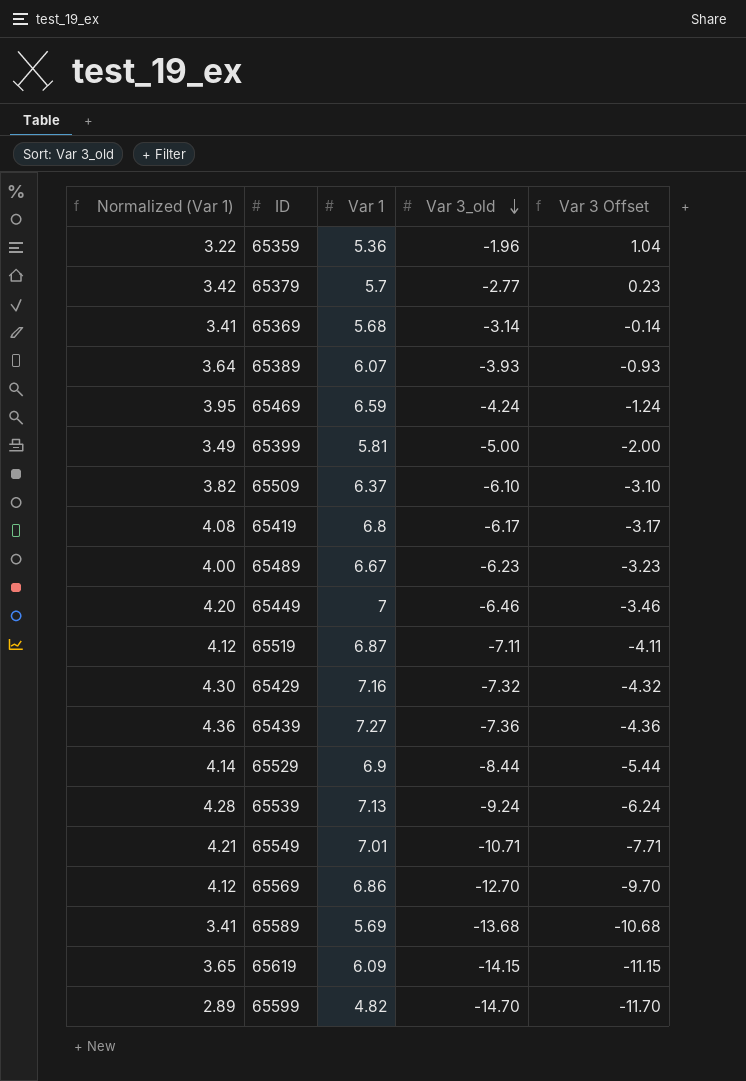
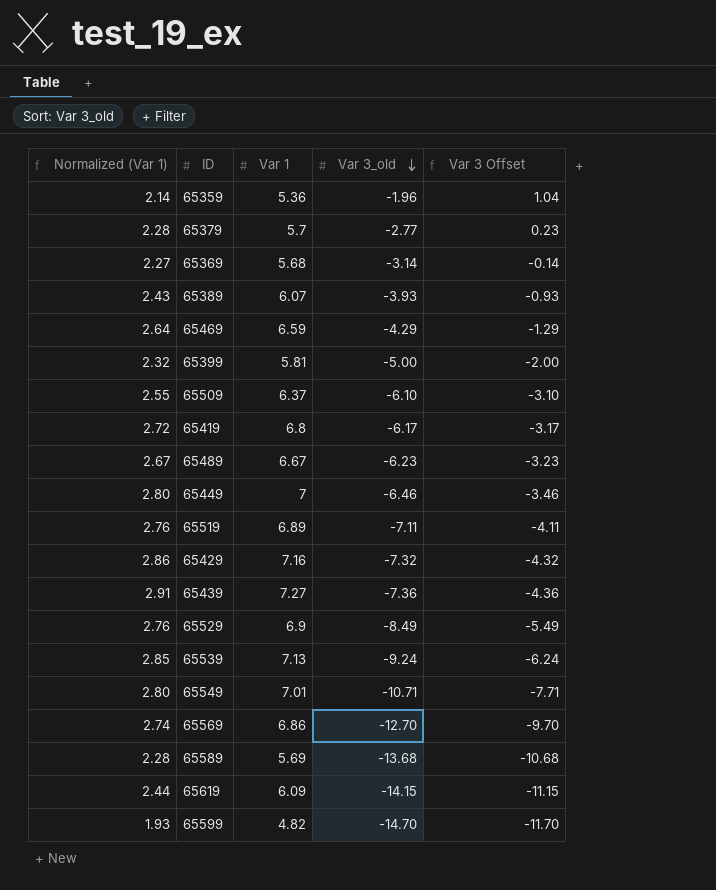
column Normalized (Var 1) | formula: [Var 1] * 0.6 -> [Var 1] * 0.4
65469 | Var 3_old: -4.24 -> -4.29
65469 | Var 3 Offset: -1.24 -> -1.29
65519 | Var 1: 6.87 -> 6.89
65529 | Var 3_old: -8.44 -> -8.49
65529 | Var 3 Offset: -5.44 -> -5.49

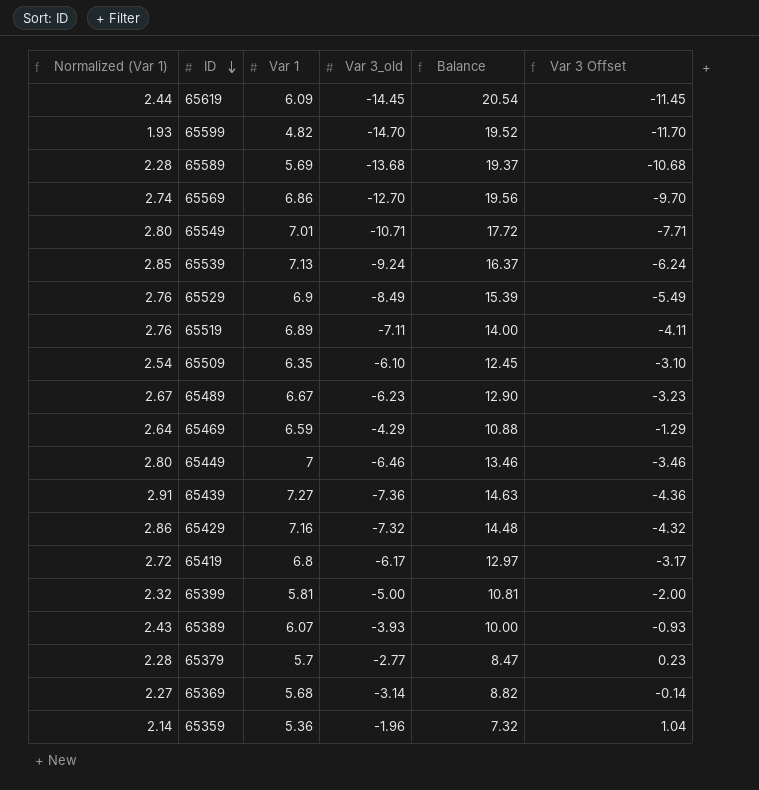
row order: Var 3_old descending -> ID descending
column Balance | formula: none -> [Var 1] - [Var 3_old]
65619 | Var 3_old: -14.15 -> -14.45
65619 | Var 3 Offset: -11.15 -> -11.45
65509 | Normalized (Var 1): 2.55 -> 2.54
65509 | Var 1: 6.37 -> 6.35

